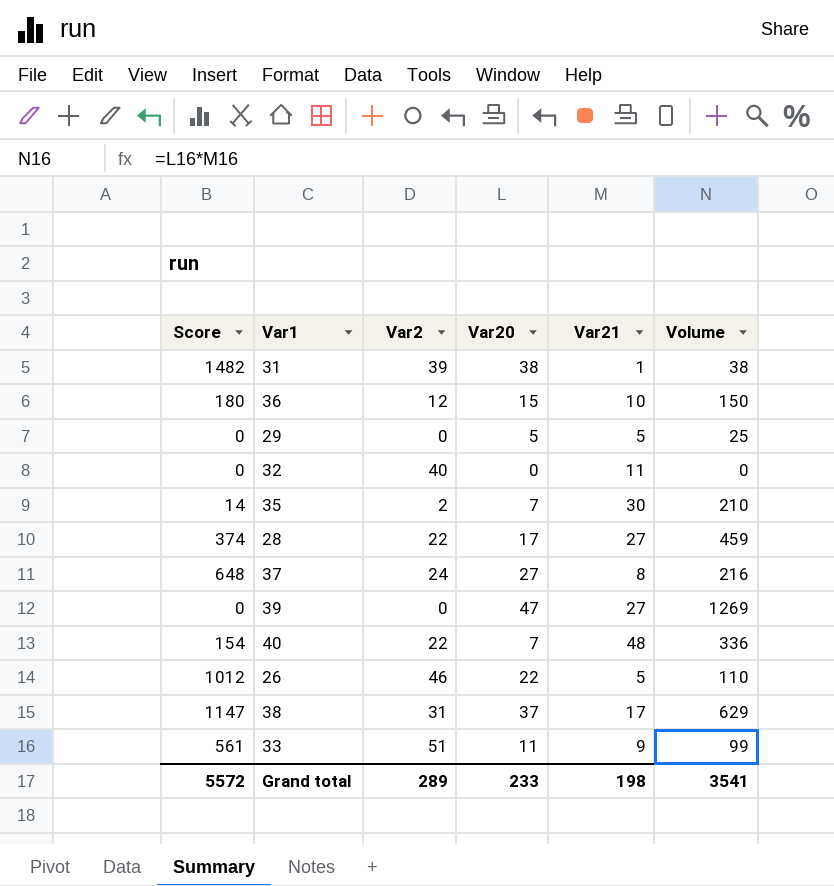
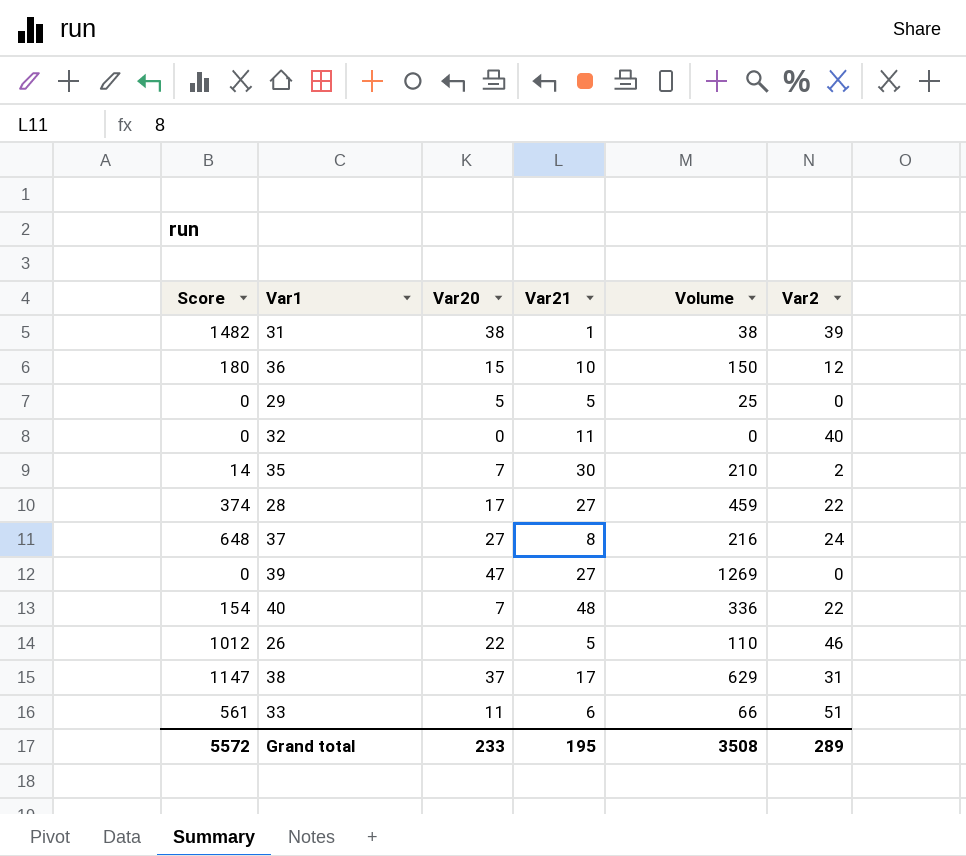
column Var2 | position: 3 -> 6
33 | Var21: 9 -> 6
33 | Volume: 99 -> 66
Grand total | Var21: 198 -> 195
Grand total | Volume: 3541 -> 3508

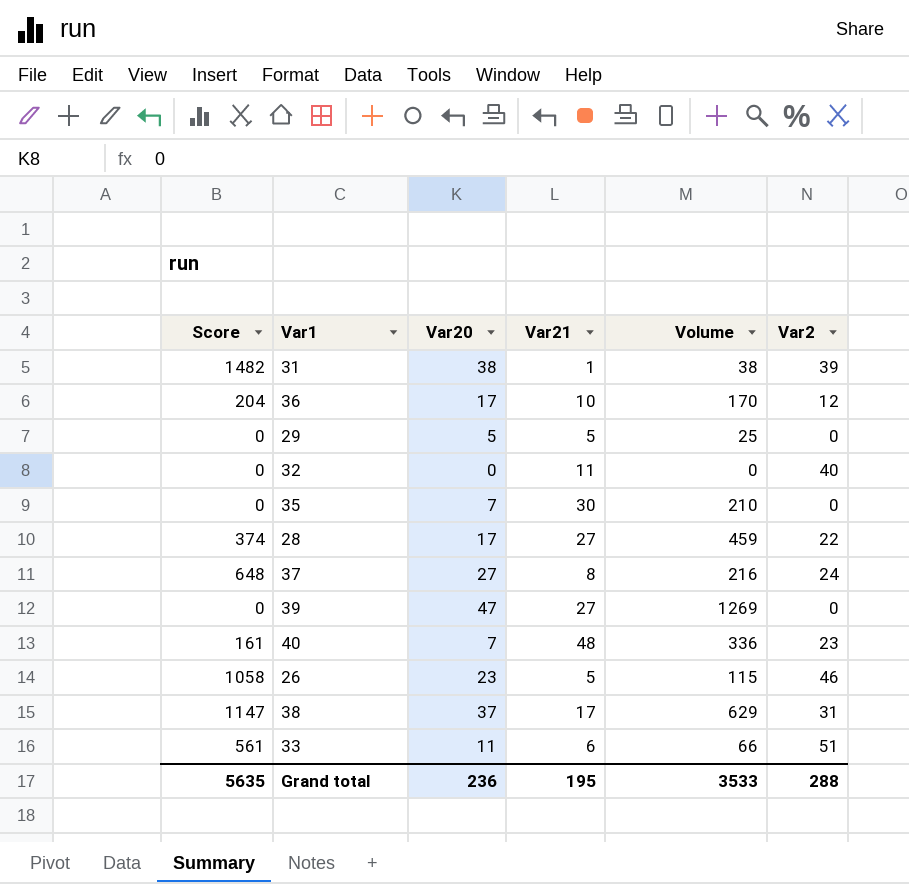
36 | Score: 180 -> 204
36 | Var20: 15 -> 17
36 | Volume: 150 -> 170
35 | Score: 14 -> 0
35 | Var2: 2 -> 0
40 | Score: 154 -> 161
40 | Var2: 22 -> 23
26 | Score: 1012 -> 1058
26 | Var20: 22 -> 23
26 | Volume: 110 -> 115
Grand total | Score: 5572 -> 5635
Grand total | Var20: 233 -> 236
Grand total | Volume: 3508 -> 3533
Grand total | Var2: 289 -> 288

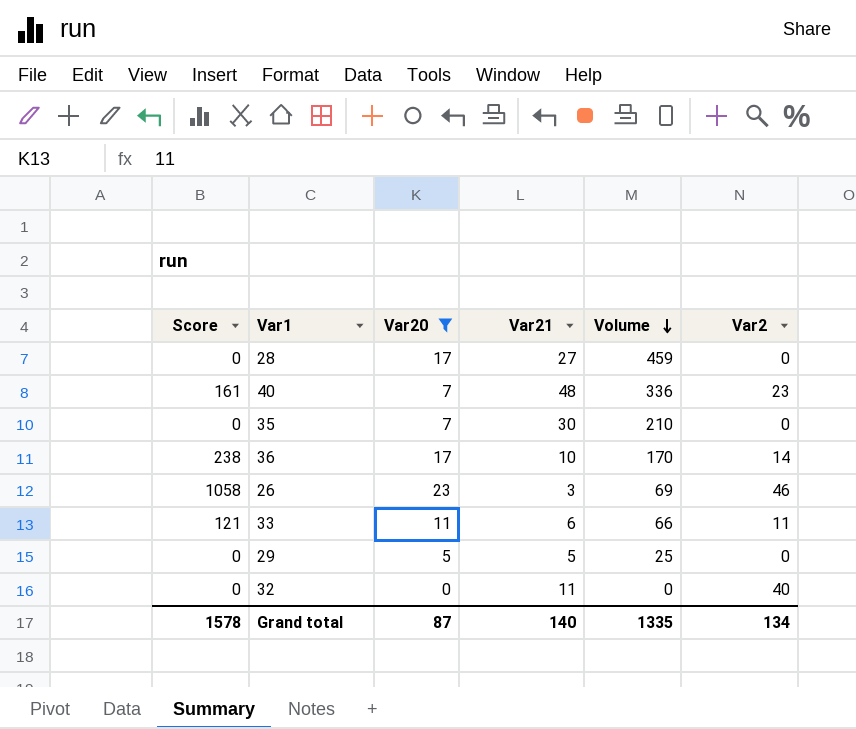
filter: none -> Var20 <= 23
row order: none -> Volume descending
28 | Score: 374 -> 0
28 | Var2: 22 -> 0
36 | Score: 204 -> 238
36 | Var2: 12 -> 14
26 | Var21: 5 -> 3
26 | Volume: 115 -> 69
33 | Score: 561 -> 121
33 | Var2: 51 -> 11
Grand total | Score: 5635 -> 1578
Grand total | Var20: 236 -> 87
Grand total | Var21: 195 -> 140
Grand total | Volume: 3533 -> 1335
Grand total | Var2: 288 -> 134

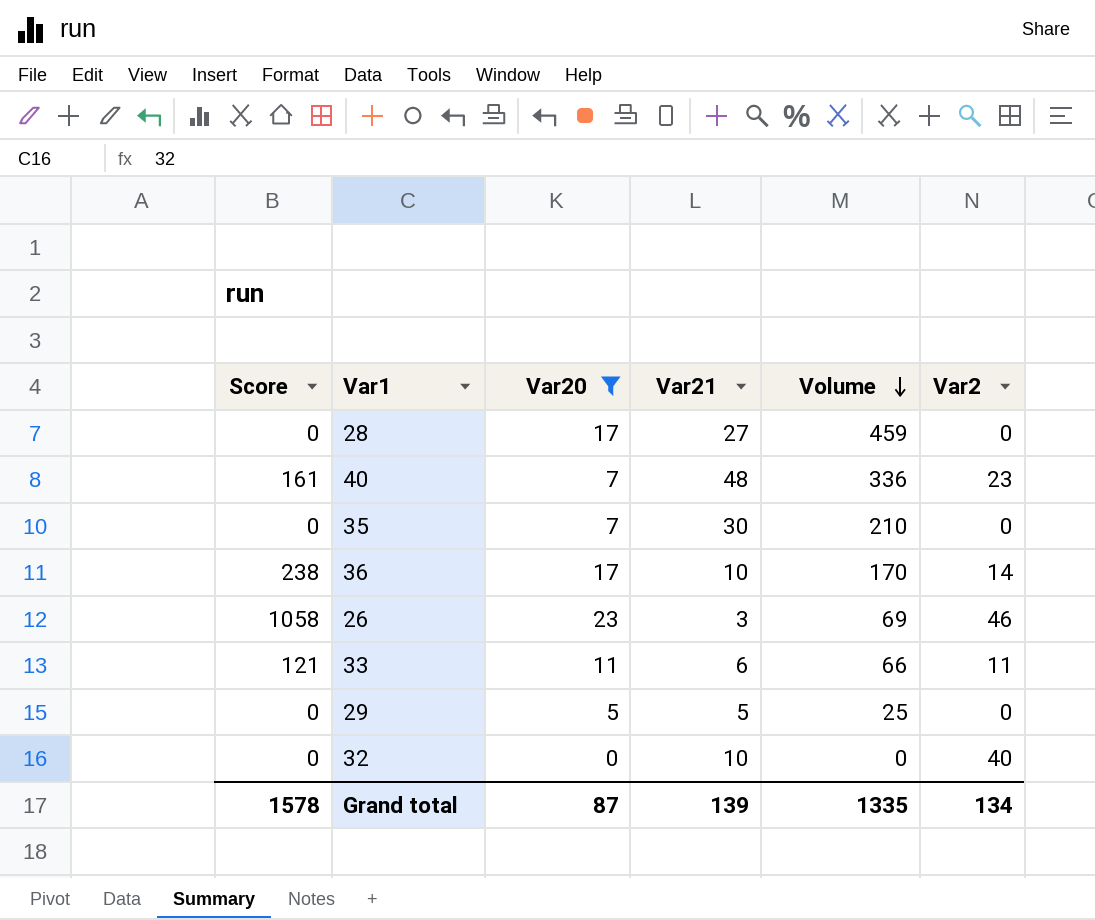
32 | Var21: 11 -> 10
Grand total | Var21: 140 -> 139

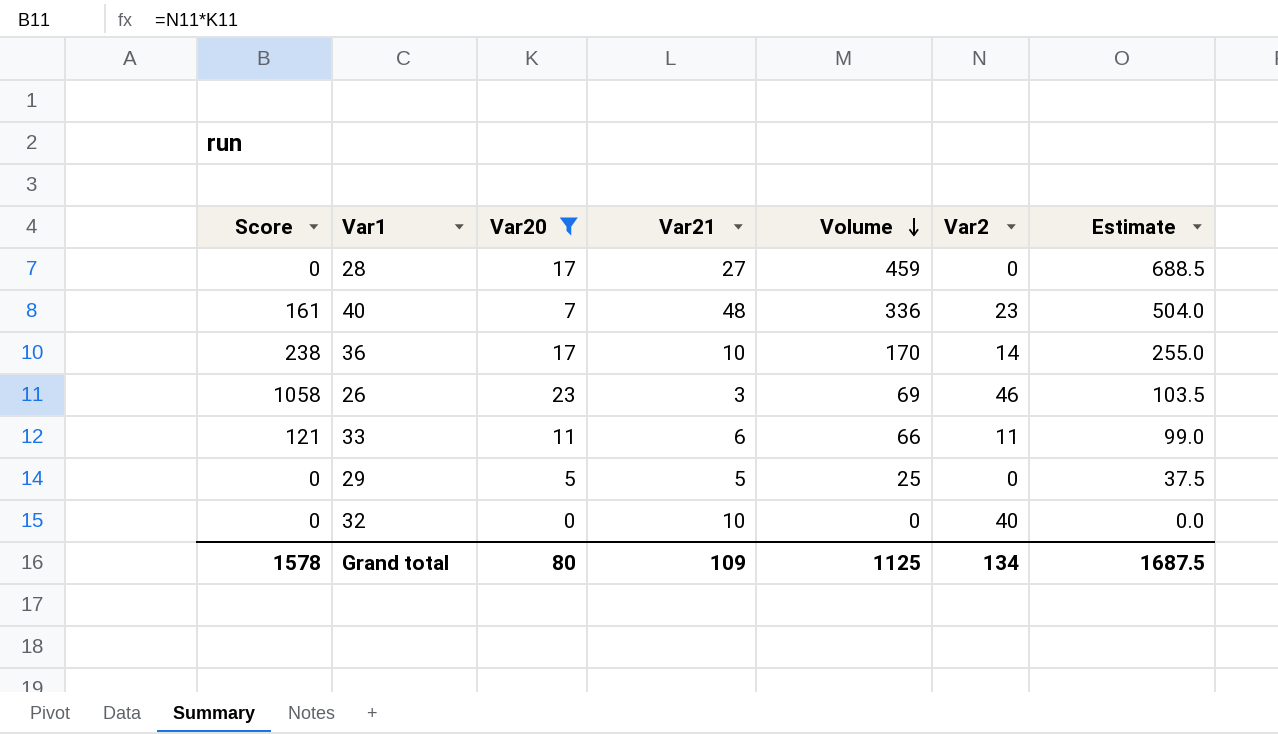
column Estimate | formula: none -> [Volume] * 1.5
row 35: 0 | 7 | 30 | 210 | 0 -> none
Grand total | Var20: 87 -> 80
Grand total | Var21: 139 -> 109
Grand total | Volume: 1335 -> 1125

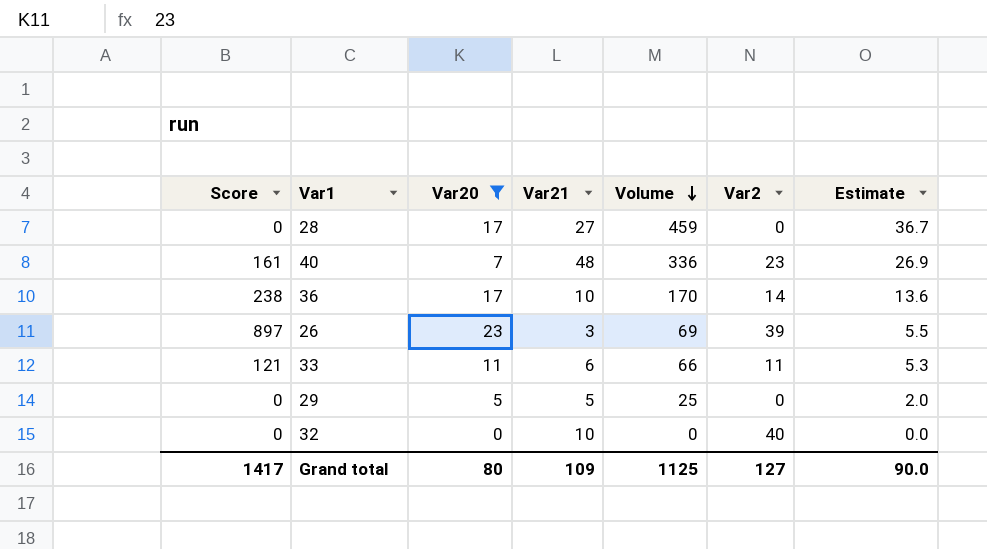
column Estimate | formula: [Volume] * 1.5 -> [Volume] * 0.08
26 | Score: 1058 -> 897
26 | Var2: 46 -> 39
Grand total | Score: 1578 -> 1417
Grand total | Var2: 134 -> 127
Grand total | Estimate: 1687.5 -> 90.0

